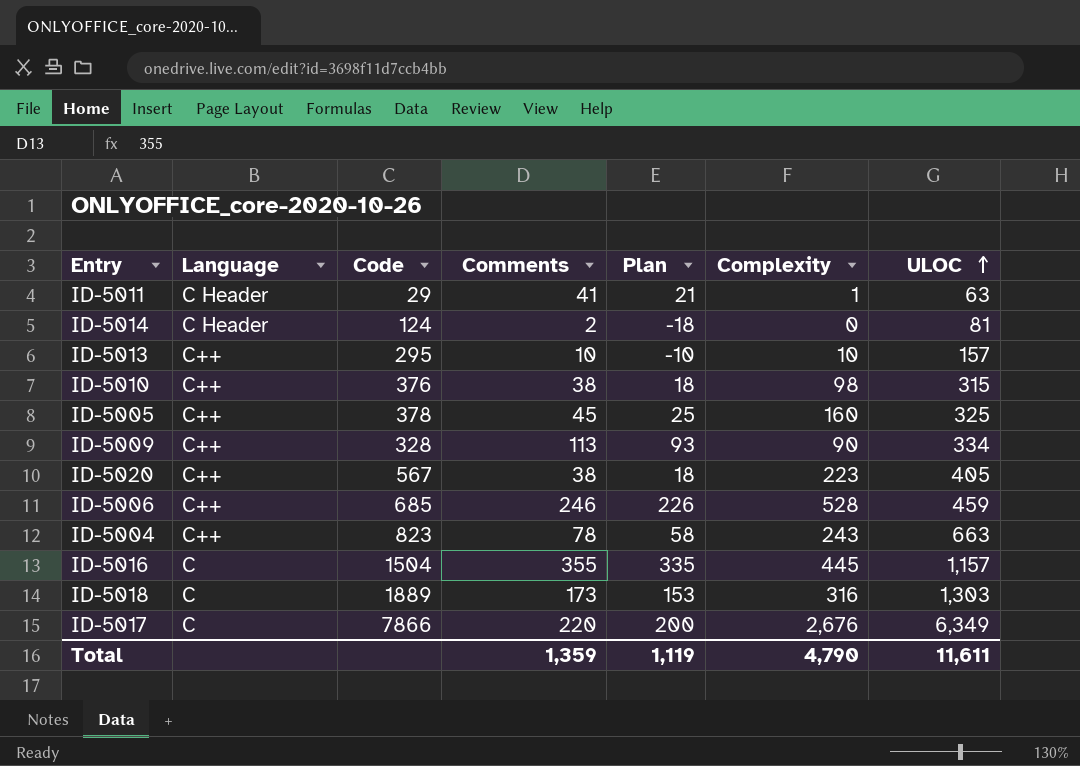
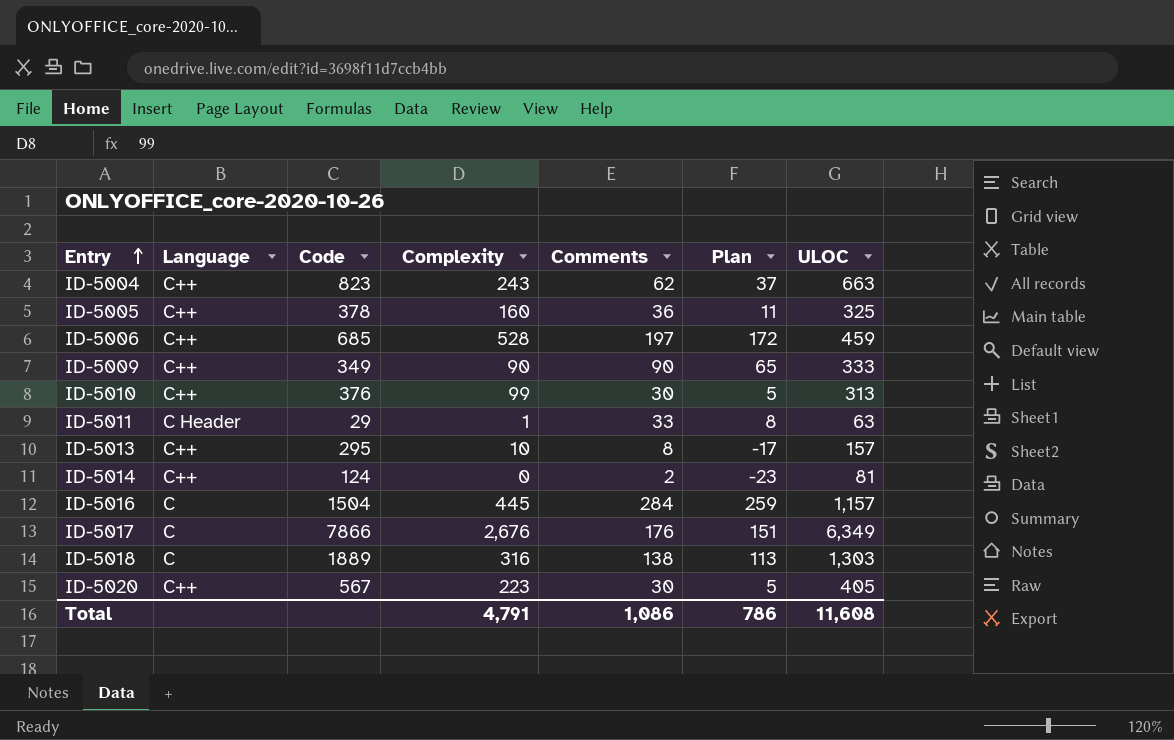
row order: ULOC ascending -> Entry ascending
column Complexity | position: 6 -> 4
column Plan | formula: [Comments] - 20 -> [Comments] - 25
ID-5004 | Comments: 78 -> 62
ID-5005 | Comments: 45 -> 36
ID-5006 | Comments: 246 -> 197
ID-5009 | Code: 328 -> 349
ID-5009 | Comments: 113 -> 90
ID-5009 | ULOC: 334 -> 333
ID-5010 | Complexity: 98 -> 99
ID-5010 | Comments: 38 -> 30
ID-5010 | ULOC: 315 -> 313
ID-5011 | Comments: 41 -> 33
ID-5013 | Comments: 10 -> 8
ID-5014 | Language: C Header -> C++
ID-5016 | Comments: 355 -> 284
ID-5017 | Comments: 220 -> 176
ID-5018 | Comments: 173 -> 138
ID-5020 | Comments: 38 -> 30
Total | Complexity: 4,790 -> 4,791
Total | Comments: 1,359 -> 1,086
Total | Plan: 1,119 -> 786
Total | ULOC: 11,611 -> 11,608

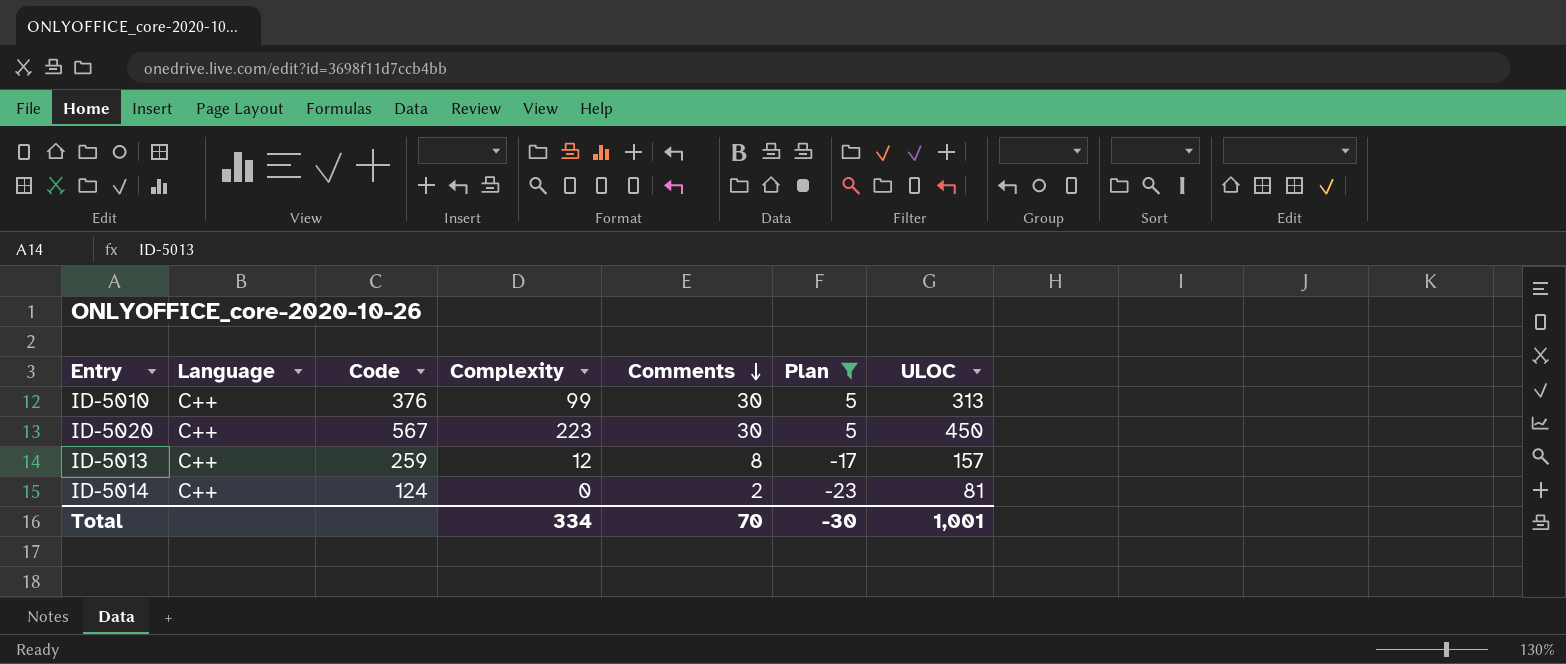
filter: none -> Plan <= 5
row order: Entry ascending -> Comments descending
ID-5020 | ULOC: 405 -> 450
ID-5013 | Code: 295 -> 259
ID-5013 | Complexity: 10 -> 12
Total | Complexity: 4,791 -> 334
Total | Comments: 1,086 -> 70
Total | Plan: 786 -> -30
Total | ULOC: 11,608 -> 1,001

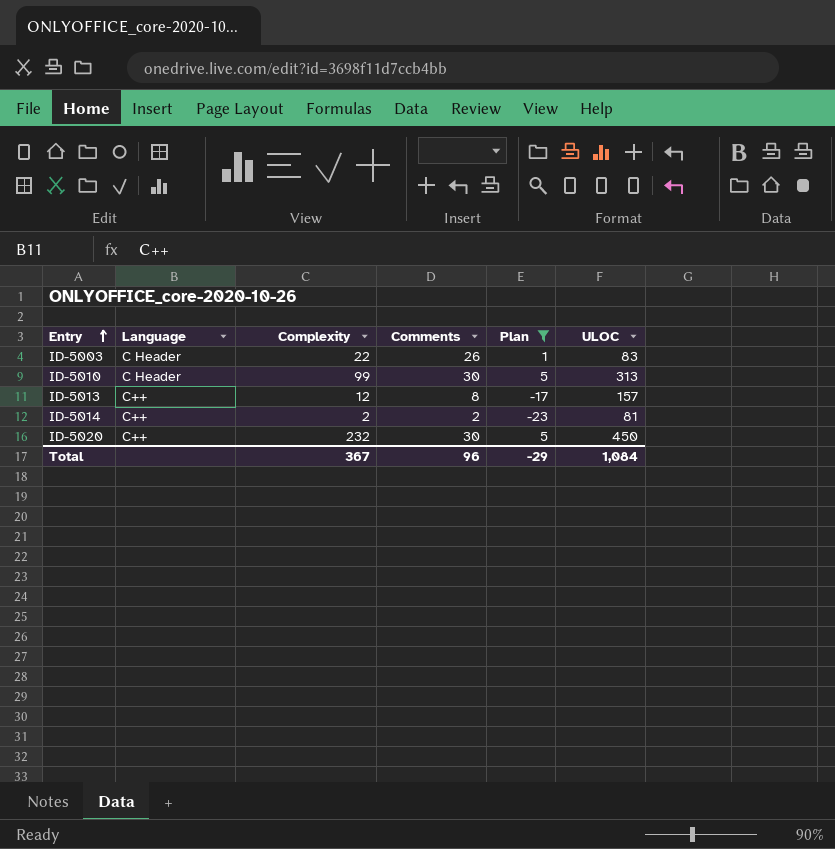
row order: Comments descending -> Entry ascending
column Code | position: 3 -> none
row ID-5003: none -> C Header | 22 | 26 | 1 | 83
ID-5010 | Language: C++ -> C Header
ID-5014 | Complexity: 0 -> 2
ID-5020 | Complexity: 223 -> 232
Total | Complexity: 334 -> 367
Total | Comments: 70 -> 96
Total | Plan: -30 -> -29
Total | ULOC: 1,001 -> 1,084

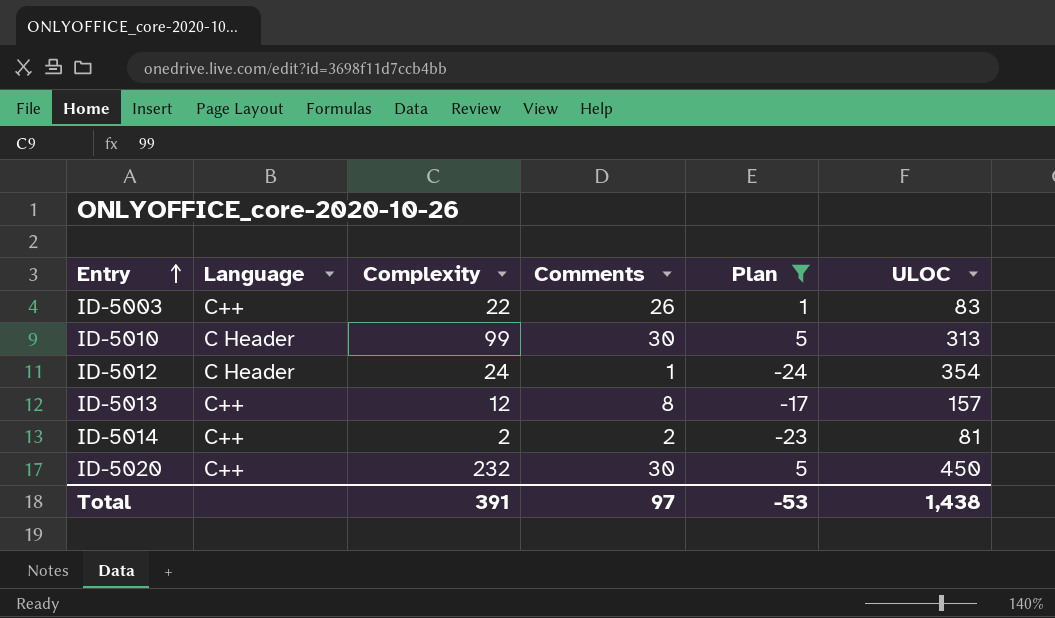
ID-5003 | Language: C Header -> C++
row ID-5012: none -> C Header | 24 | 1 | -24 | 354
Total | Complexity: 367 -> 391
Total | Comments: 96 -> 97
Total | Plan: -29 -> -53
Total | ULOC: 1,084 -> 1,438

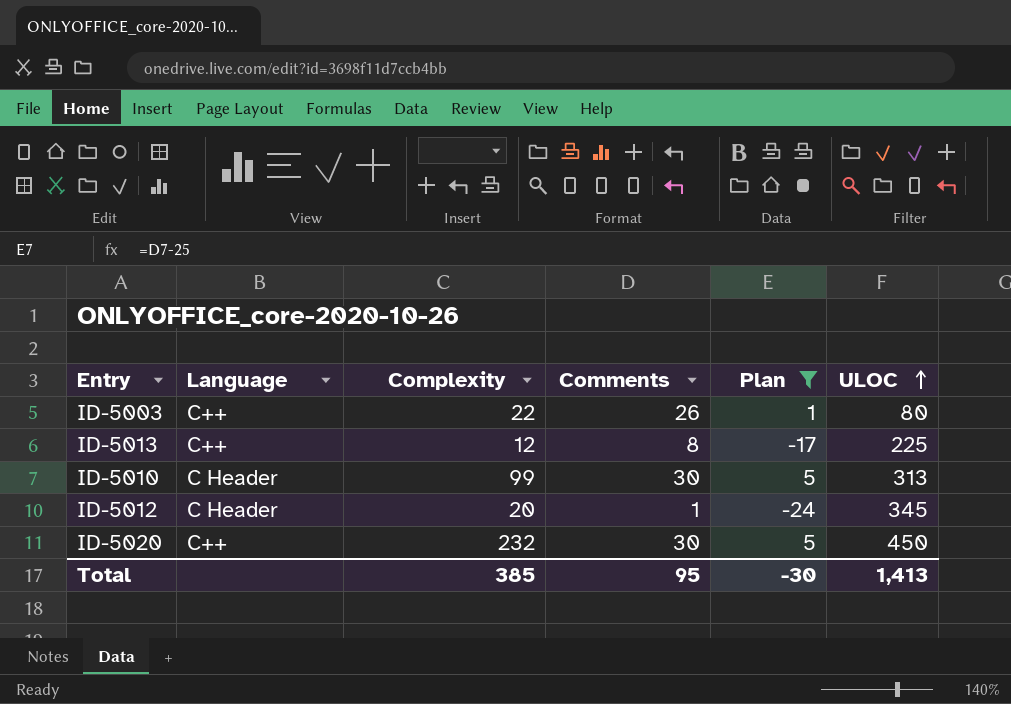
row order: Entry ascending -> ULOC ascending
row ID-5014: C++ | 2 | 2 | -23 | 81 -> none
ID-5003 | ULOC: 83 -> 80
ID-5013 | ULOC: 157 -> 225
ID-5012 | Complexity: 24 -> 20
ID-5012 | ULOC: 354 -> 345
Total | Complexity: 391 -> 385
Total | Comments: 97 -> 95
Total | Plan: -53 -> -30
Total | ULOC: 1,438 -> 1,413

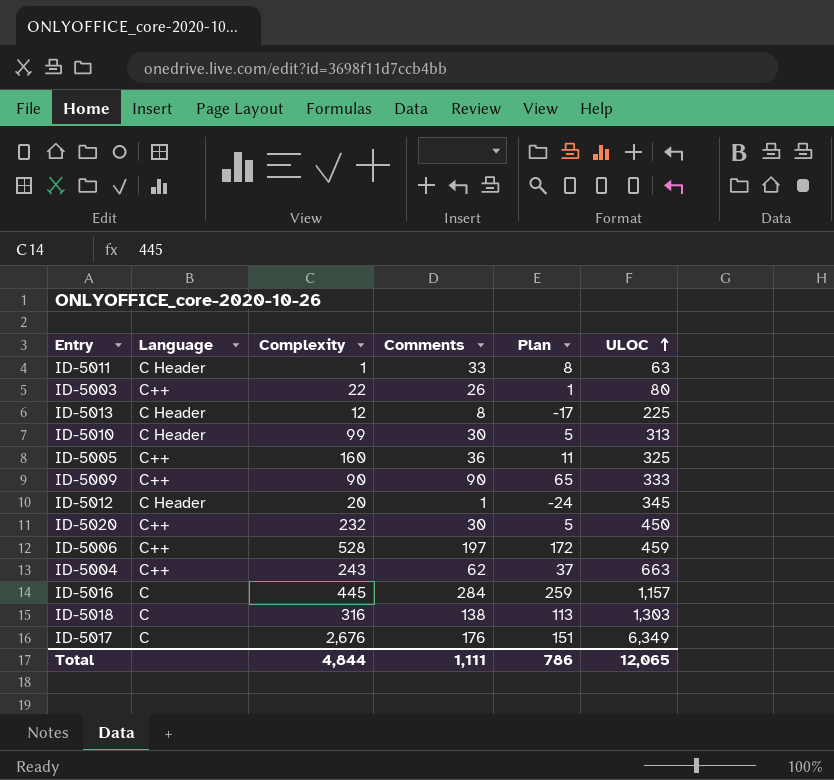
filter: Plan <= 5 -> none
ID-5013 | Language: C++ -> C Header
Total | Complexity: 385 -> 4,844
Total | Comments: 95 -> 1,111
Total | Plan: -30 -> 786
Total | ULOC: 1,413 -> 12,065

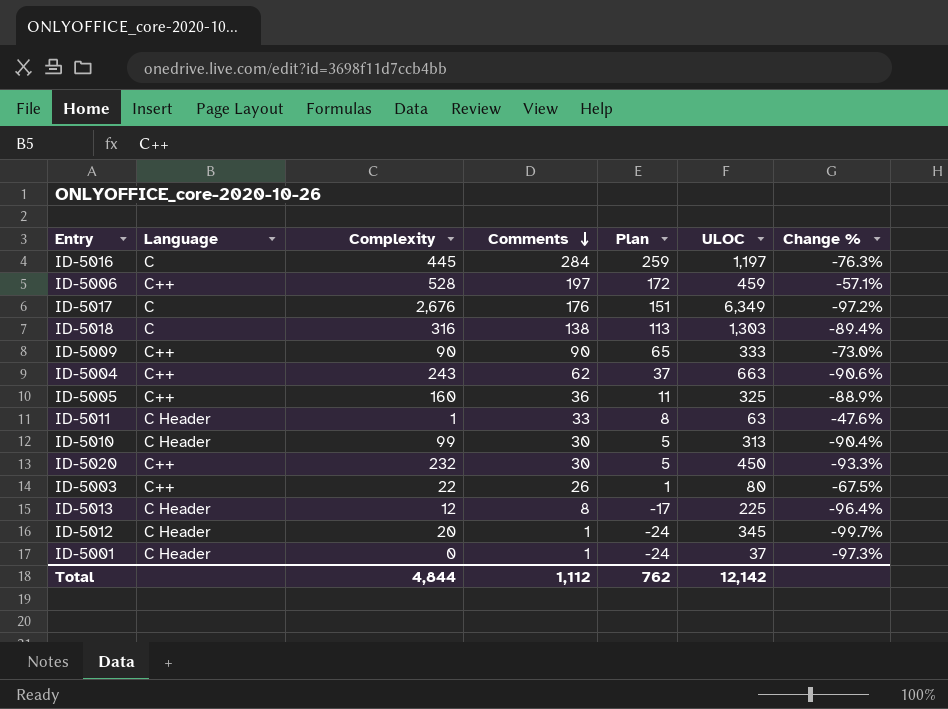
row order: ULOC ascending -> Comments descending
column Change % | formula: none -> ([Comments] - [ULOC]) / [ULOC]
ID-5016 | ULOC: 1,157 -> 1,197
row ID-5001: none -> C Header | 0 | 1 | -24 | 37 | -97.3%
Total | Comments: 1,111 -> 1,112
Total | Plan: 786 -> 762
Total | ULOC: 12,065 -> 12,142

